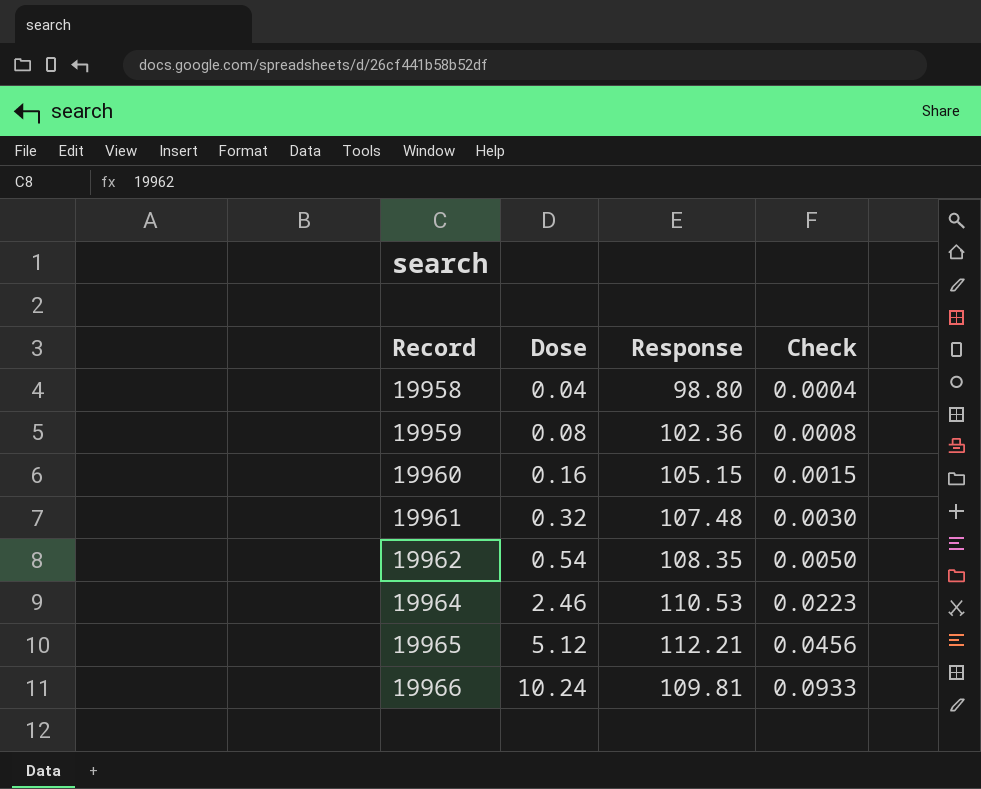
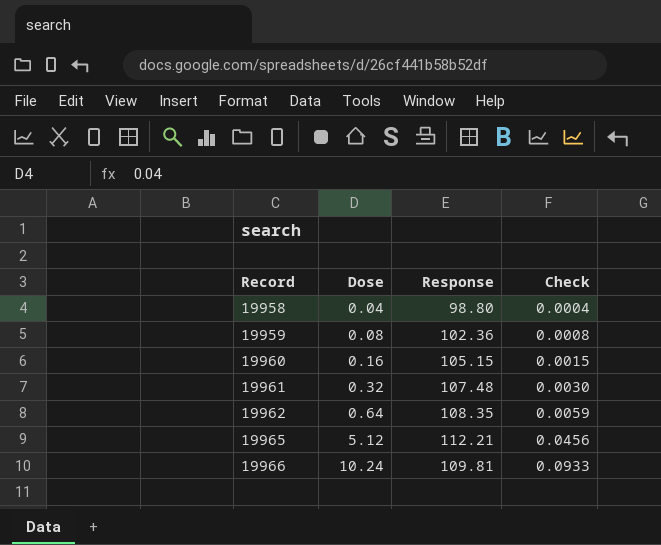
row 19964: 2.46 | 110.53 | 0.0223 -> none
19962 | Dose: 0.54 -> 0.64
19962 | Check: 0.0050 -> 0.0059

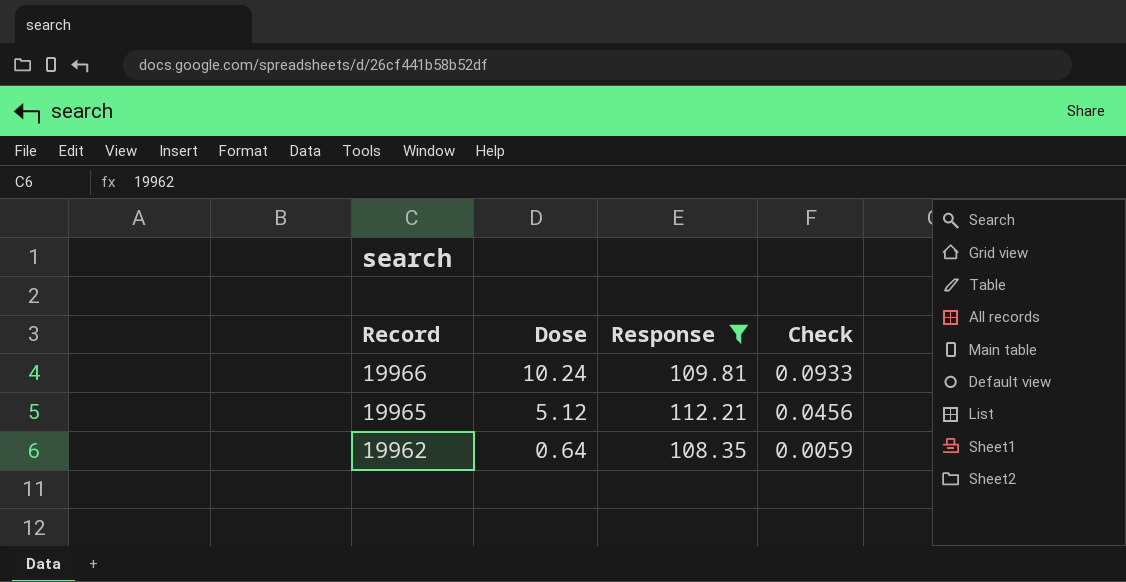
filter: none -> Response >= 108.35
row order: Record ascending -> Record descending

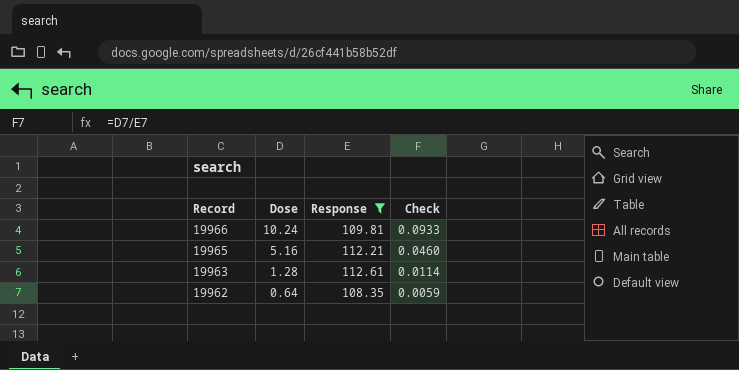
19965 | Dose: 5.12 -> 5.16
19965 | Check: 0.0456 -> 0.0460
row 19963: none -> 1.28 | 112.61 | 0.0114

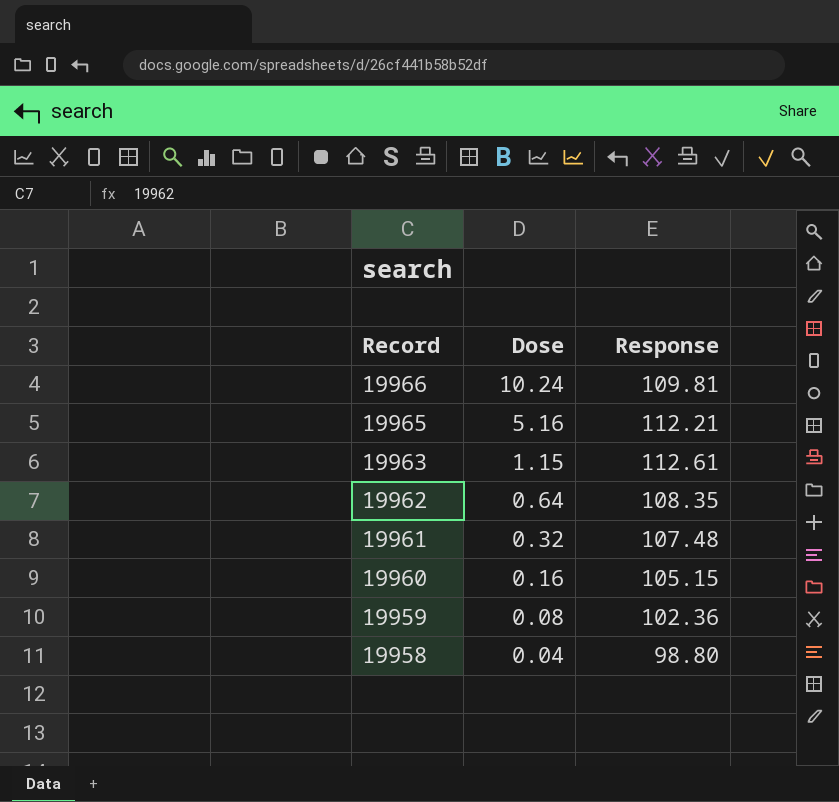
filter: Response >= 108.35 -> none
column Check | formula: [Dose] / [Response] -> none
19963 | Dose: 1.28 -> 1.15

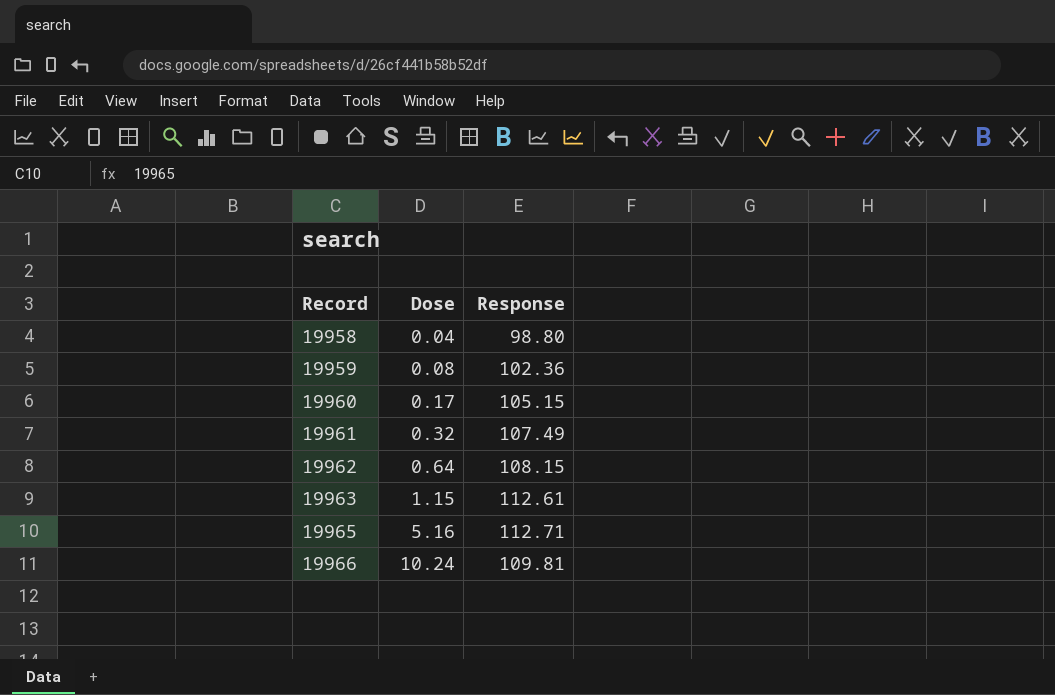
row order: Record descending -> Record ascending
19960 | Dose: 0.16 -> 0.17
19961 | Response: 107.48 -> 107.49
19962 | Response: 108.35 -> 108.15
19965 | Response: 112.21 -> 112.71

